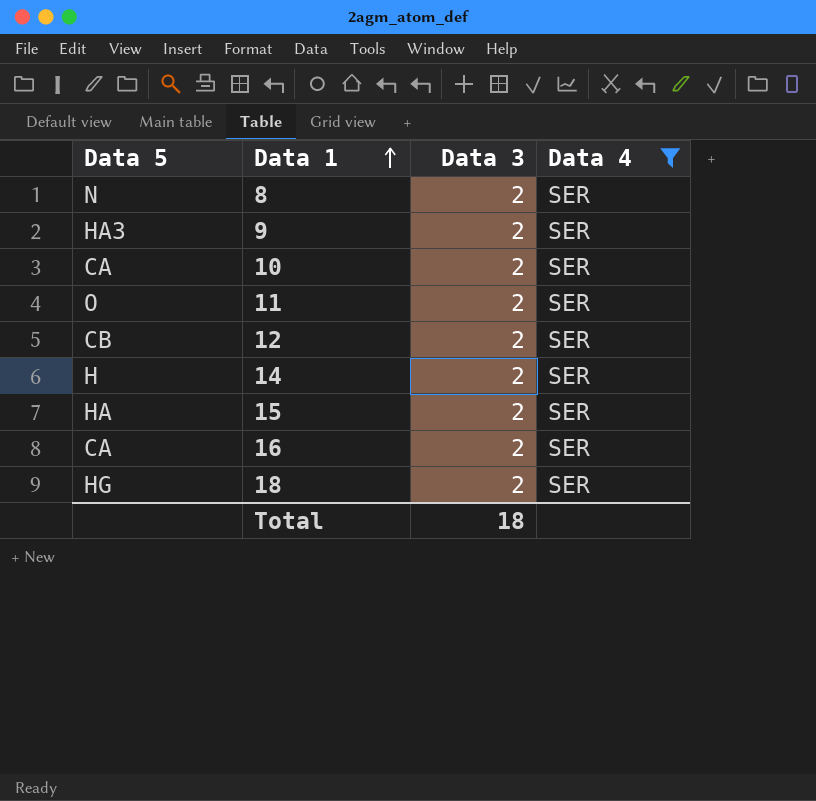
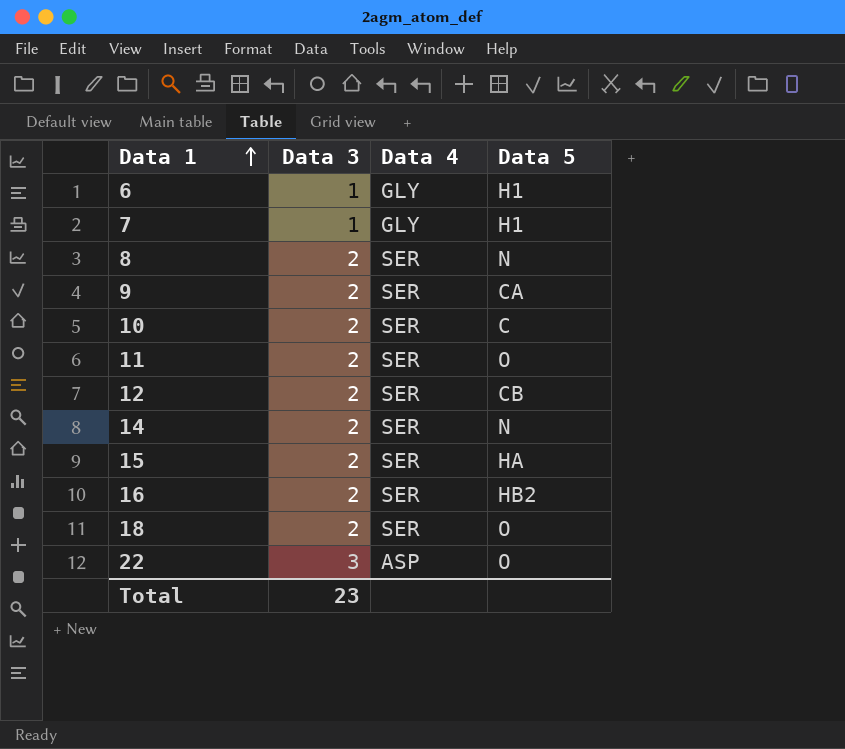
filter: Data 4 = SER -> none
column Data 5 | position: 1 -> 4
9 | Data 5: HA3 -> CA
10 | Data 5: CA -> C
14 | Data 5: H -> N
16 | Data 5: CA -> HB2
18 | Data 5: HG -> O
Total | Data 3: 18 -> 23

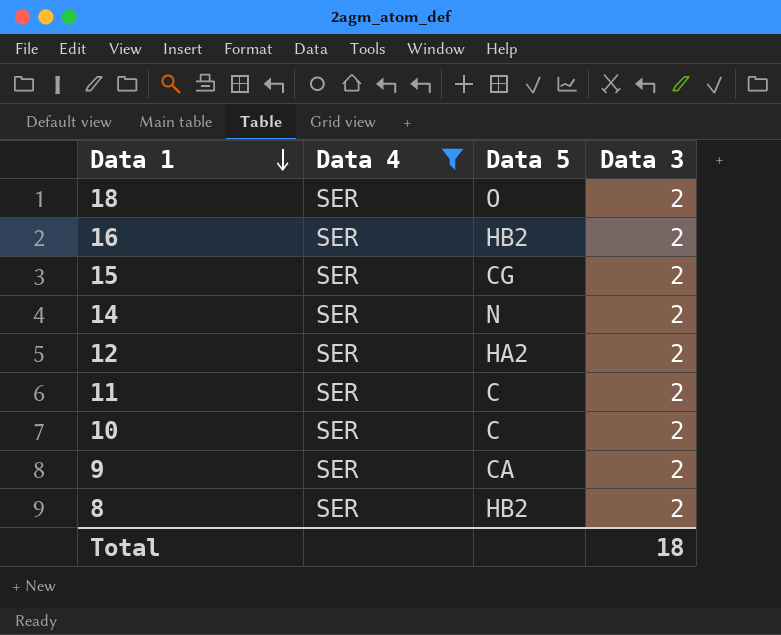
filter: none -> Data 4 = SER
row order: Data 1 ascending -> Data 1 descending
column Data 3 | position: 2 -> 4
15 | Data 5: HA -> CG
12 | Data 5: CB -> HA2
11 | Data 5: O -> C
8 | Data 5: N -> HB2
Total | Data 3: 23 -> 18

